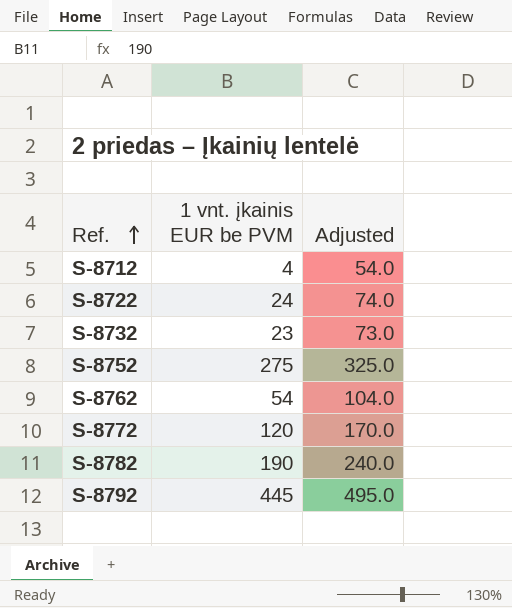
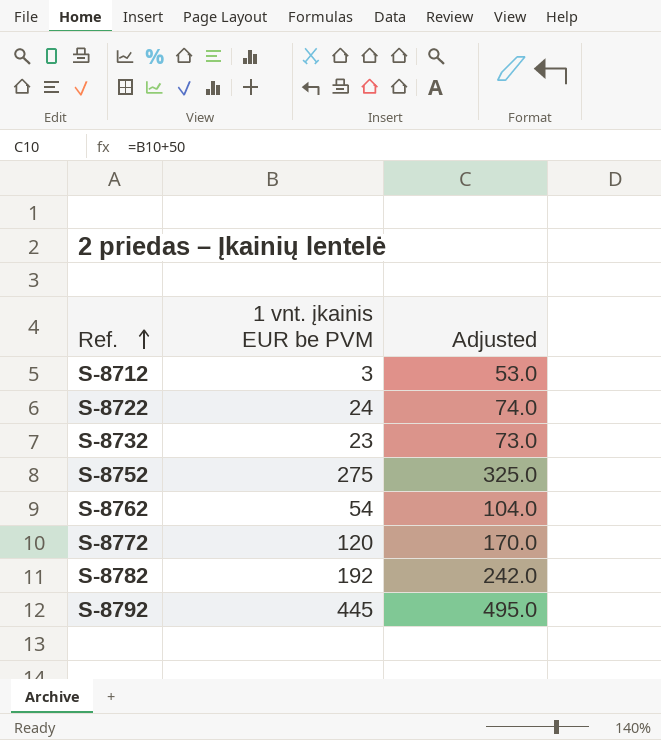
S-8712 | 1 vnt. įkainis EUR be PVM: 4 -> 3
S-8712 | Adjusted: 54.0 -> 53.0
S-8782 | 1 vnt. įkainis EUR be PVM: 190 -> 192
S-8782 | Adjusted: 240.0 -> 242.0

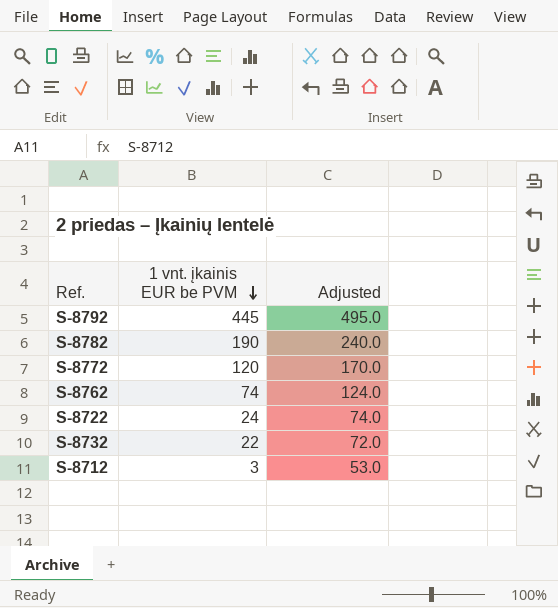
row order: Ref. ascending -> 1 vnt. įkainis EUR be PVM descending
row S-8752: 275 | 325.0 -> none
S-8782 | 1 vnt. įkainis EUR be PVM: 192 -> 190
S-8782 | Adjusted: 242.0 -> 240.0
S-8762 | 1 vnt. įkainis EUR be PVM: 54 -> 74
S-8762 | Adjusted: 104.0 -> 124.0
S-8732 | 1 vnt. įkainis EUR be PVM: 23 -> 22
S-8732 | Adjusted: 73.0 -> 72.0

